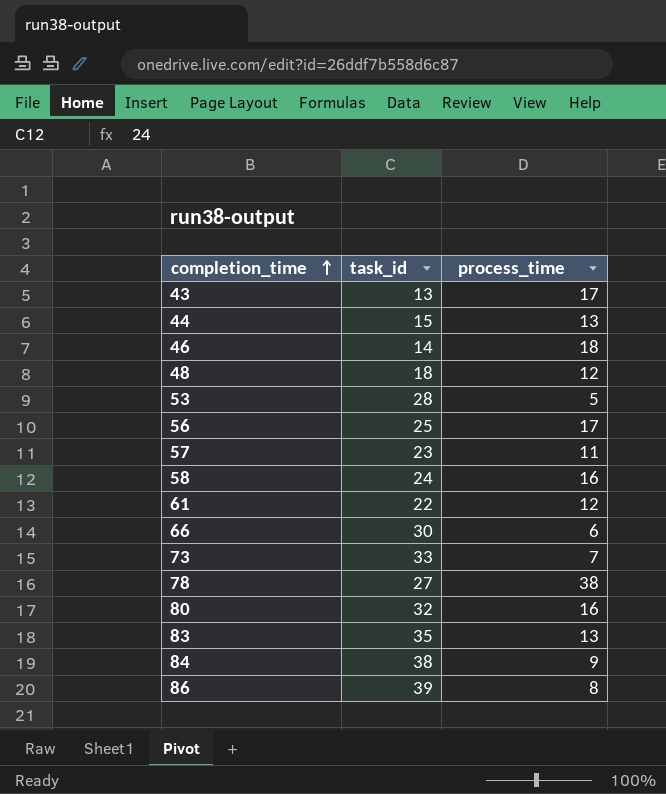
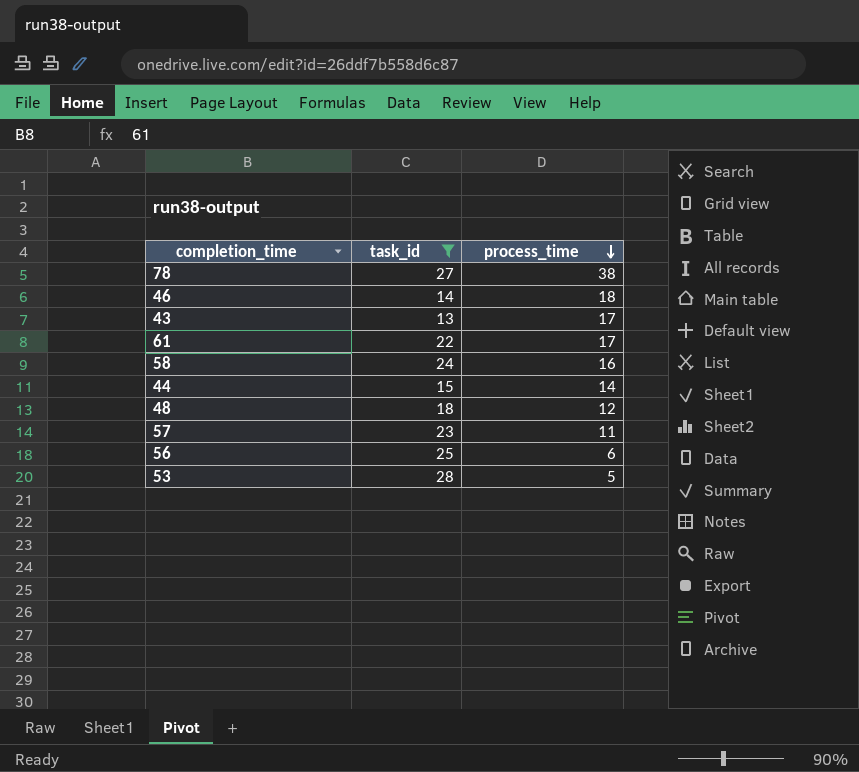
filter: none -> task_id <= 28
row order: completion_time ascending -> process_time descending
61 | process_time: 12 -> 17
44 | process_time: 13 -> 14
56 | process_time: 17 -> 6

